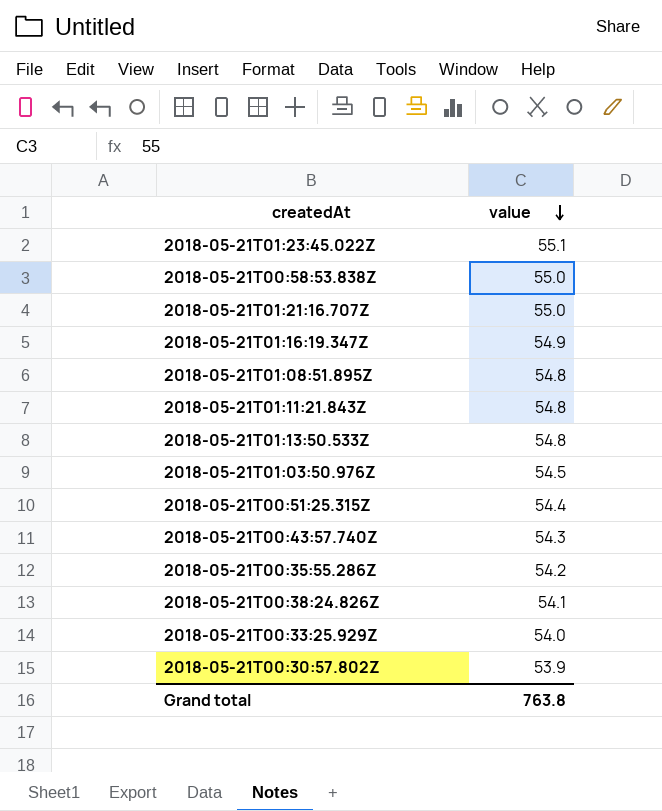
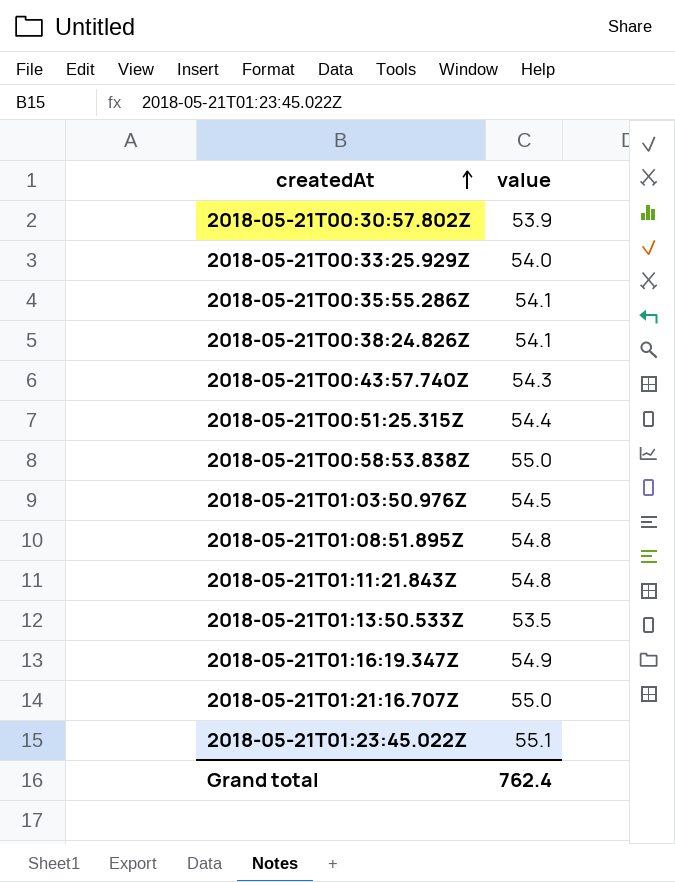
row order: value descending -> createdAt ascending
2018-05-21T00:35:55.286Z | value: 54.2 -> 54.1
2018-05-21T01:13:50.533Z | value: 54.8 -> 53.5
Grand total | value: 763.8 -> 762.4

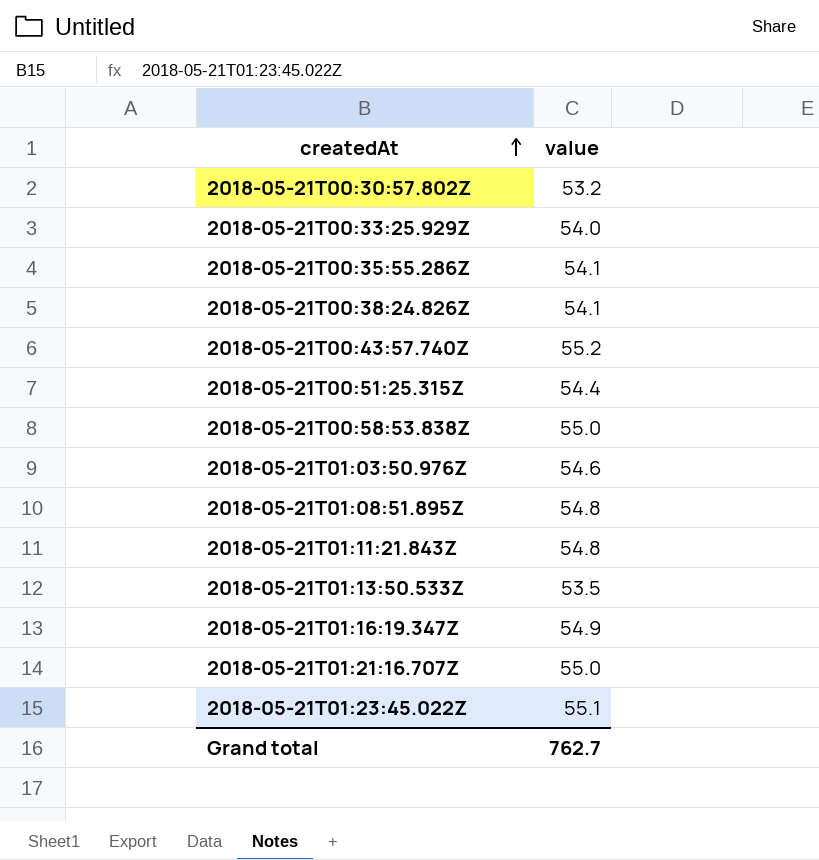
2018-05-21T00:30:57.802Z | value: 53.9 -> 53.2
2018-05-21T00:43:57.740Z | value: 54.3 -> 55.2
2018-05-21T01:03:50.976Z | value: 54.5 -> 54.6
Grand total | value: 762.4 -> 762.7

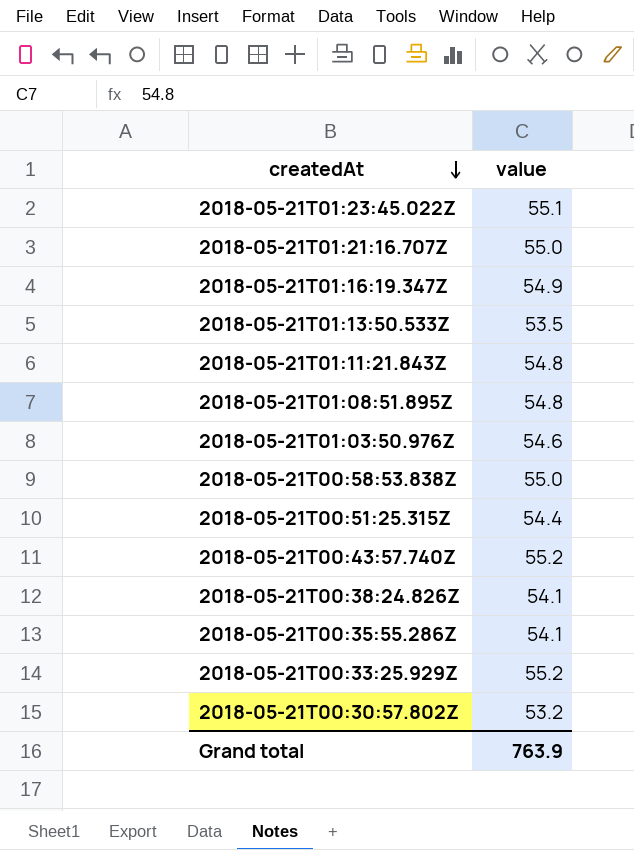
row order: createdAt ascending -> createdAt descending
2018-05-21T00:33:25.929Z | value: 54.0 -> 55.2
Grand total | value: 762.7 -> 763.9

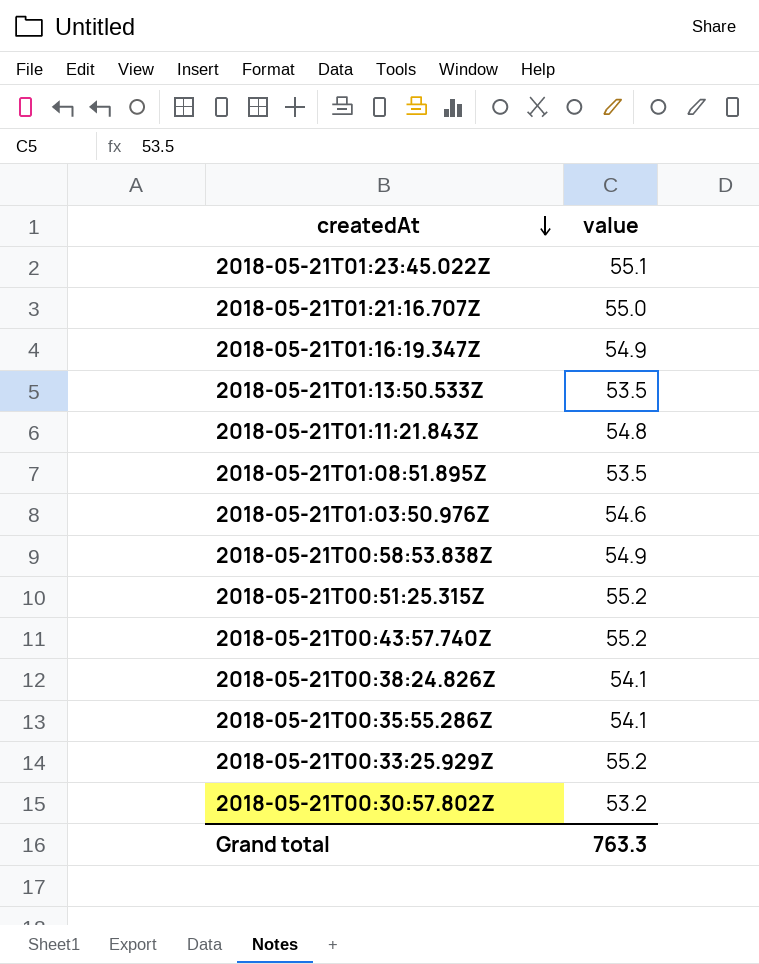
2018-05-21T01:08:51.895Z | value: 54.8 -> 53.5
2018-05-21T00:58:53.838Z | value: 55.0 -> 54.9
2018-05-21T00:51:25.315Z | value: 54.4 -> 55.2
Grand total | value: 763.9 -> 763.3

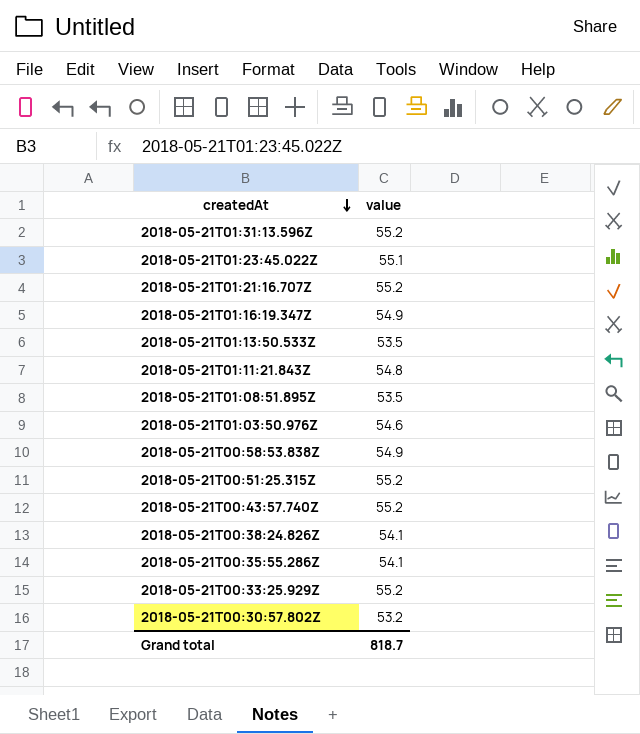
row 2018-05-21T01:31:13.596Z: none -> 55.2
2018-05-21T01:21:16.707Z | value: 55.0 -> 55.2
Grand total | value: 763.3 -> 818.7

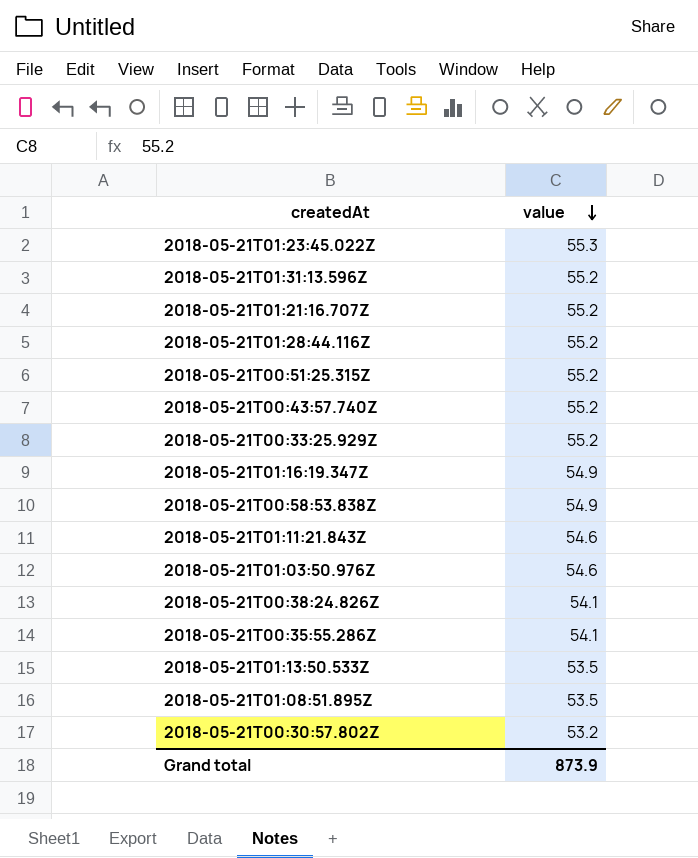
row order: createdAt descending -> value descending
2018-05-21T01:23:45.022Z | value: 55.1 -> 55.3
row 2018-05-21T01:28:44.116Z: none -> 55.2
2018-05-21T01:11:21.843Z | value: 54.8 -> 54.6
Grand total | value: 818.7 -> 873.9

